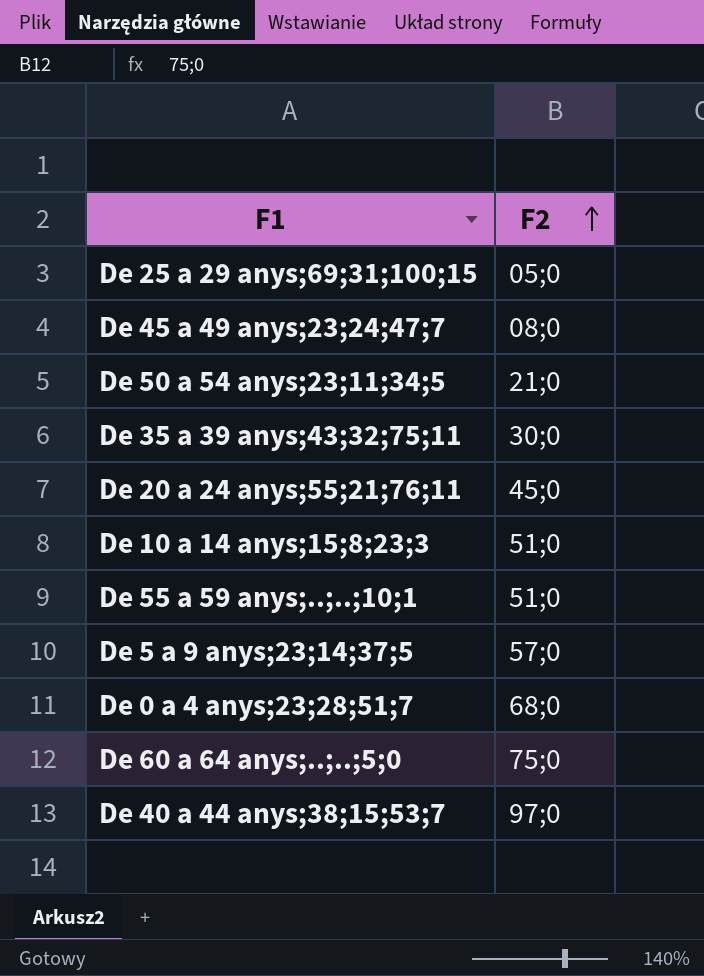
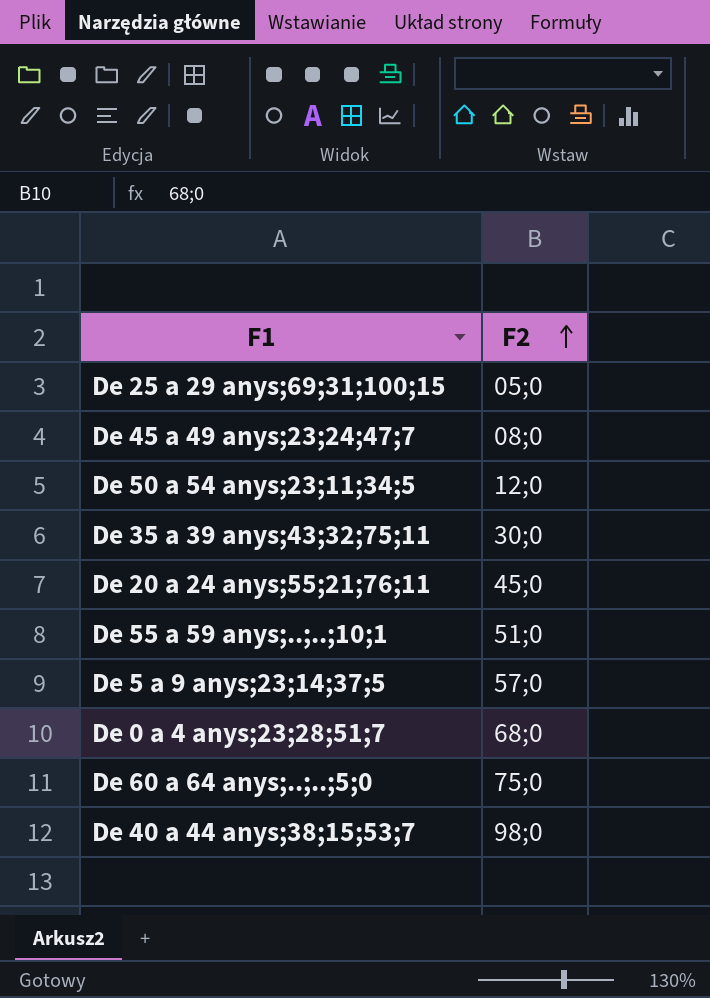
row De 10 a 14 anys;15;8;23;3: 51;0 -> none
De 50 a 54 anys;23;11;34;5 | F2: 21;0 -> 12;0
De 40 a 44 anys;38;15;53;7 | F2: 97;0 -> 98;0

